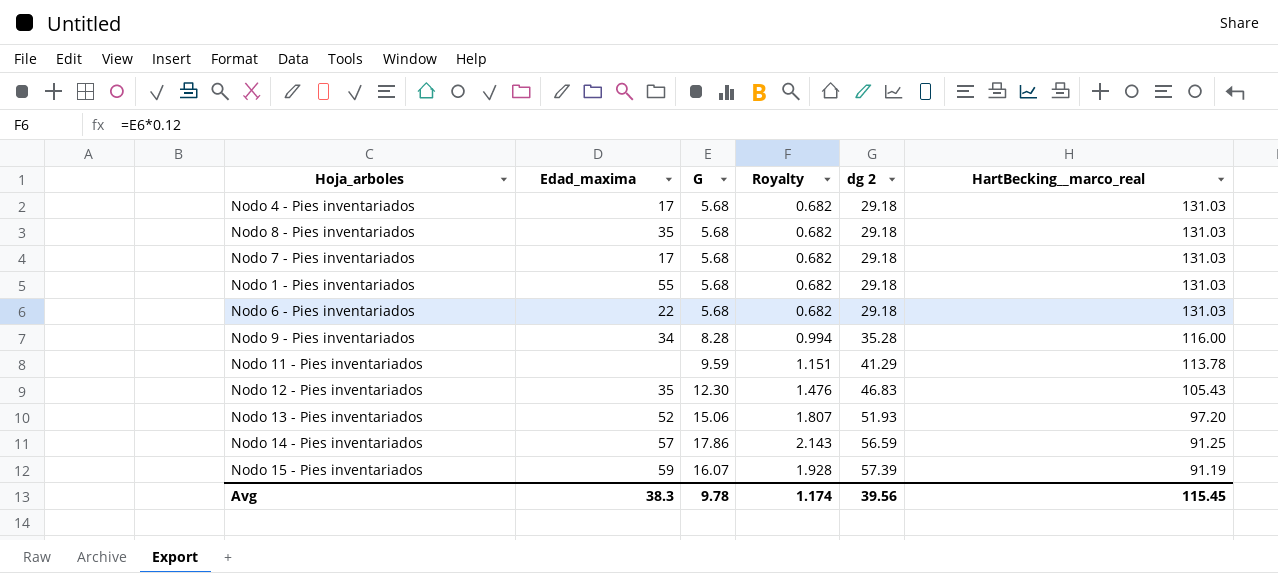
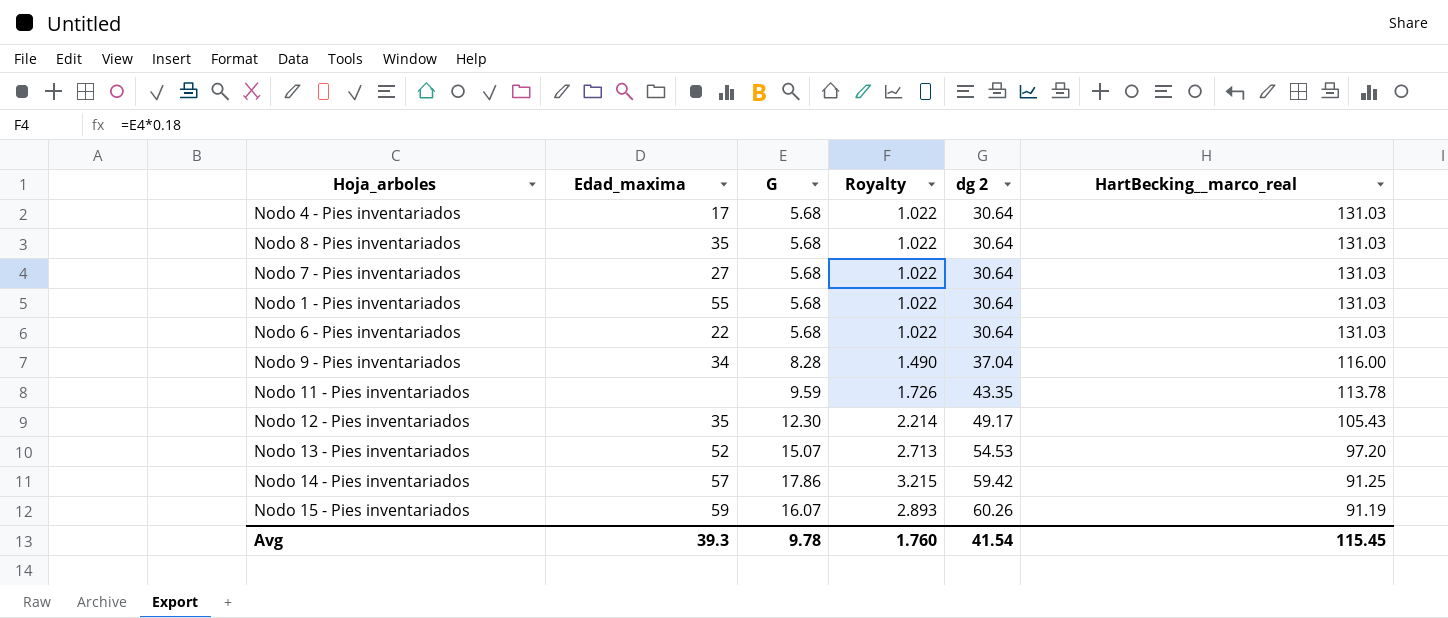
column Royalty | formula: [G] * 0.12 -> [G] * 0.18
Nodo 4 - Pies inventariados | dg 2: 29.18 -> 30.64
Nodo 8 - Pies inventariados | dg 2: 29.18 -> 30.64
Nodo 7 - Pies inventariados | Edad_maxima: 17 -> 27
Nodo 7 - Pies inventariados | dg 2: 29.18 -> 30.64
Nodo 1 - Pies inventariados | dg 2: 29.18 -> 30.64
Nodo 6 - Pies inventariados | dg 2: 29.18 -> 30.64
Nodo 9 - Pies inventariados | dg 2: 35.28 -> 37.04
Nodo 11 - Pies inventariados | dg 2: 41.29 -> 43.35
Nodo 12 - Pies inventariados | dg 2: 46.83 -> 49.17
Nodo 13 - Pies inventariados | G: 15.06 -> 15.07
Nodo 13 - Pies inventariados | dg 2: 51.93 -> 54.53
Nodo 14 - Pies inventariados | dg 2: 56.59 -> 59.42
Nodo 15 - Pies inventariados | dg 2: 57.39 -> 60.26
Avg | Edad_maxima: 38.3 -> 39.3
Avg | Royalty: 1.174 -> 1.760
Avg | dg 2: 39.56 -> 41.54

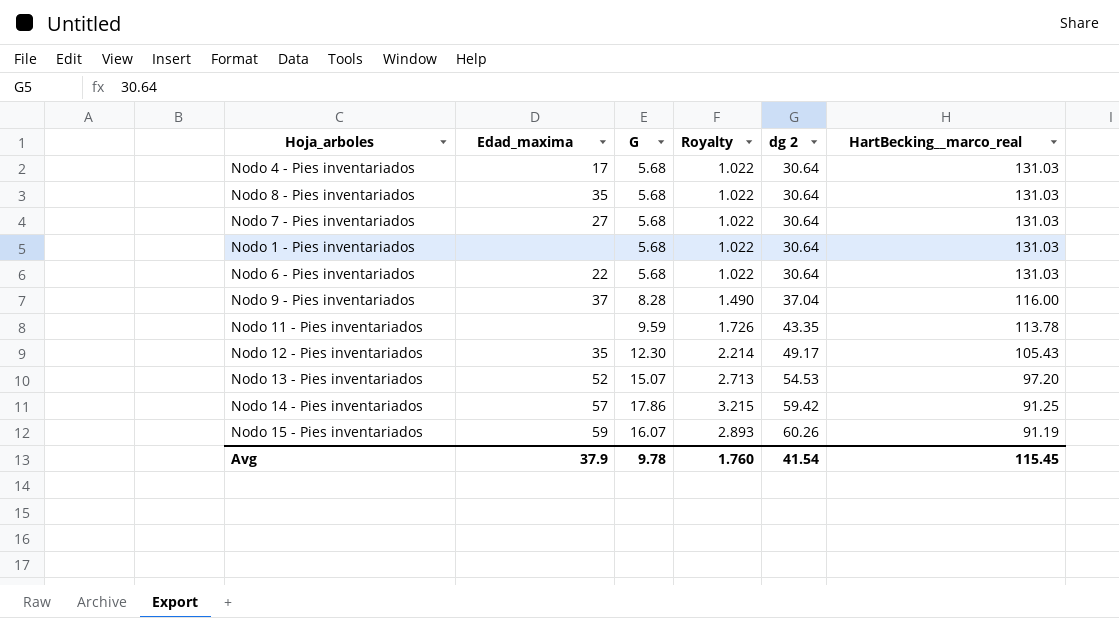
Nodo 1 - Pies inventariados | Edad_maxima: 55 -> none
Nodo 9 - Pies inventariados | Edad_maxima: 34 -> 37
Avg | Edad_maxima: 39.3 -> 37.9

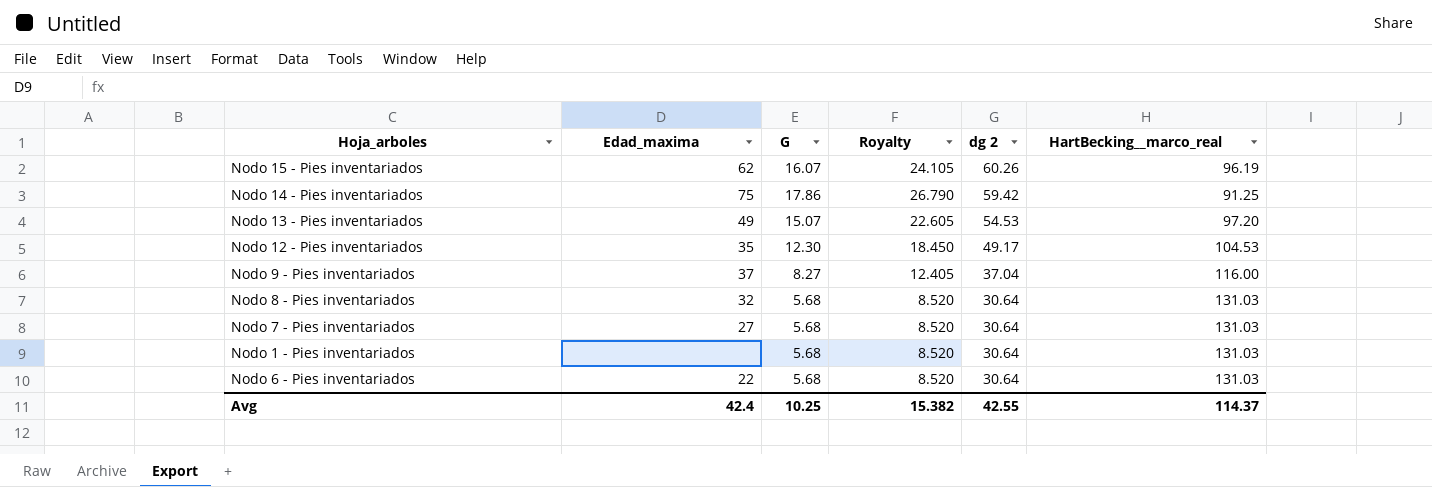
row order: dg 2 ascending -> dg 2 descending
column Royalty | formula: [G] * 0.18 -> [G] * 1.5
row Nodo 4 - Pies inventariados: 17 | 5.68 | 1.022 | 30.64 | 131.03 -> none
row Nodo 11 - Pies inventariados: none | 9.59 | 1.726 | 43.35 | 113.78 -> none
Nodo 15 - Pies inventariados | Edad_maxima: 59 -> 62
Nodo 15 - Pies inventariados | HartBecking__marco_real: 91.19 -> 96.19
Nodo 14 - Pies inventariados | Edad_maxima: 57 -> 75
Nodo 13 - Pies inventariados | Edad_maxima: 52 -> 49
Nodo 12 - Pies inventariados | HartBecking__marco_real: 105.43 -> 104.53
Nodo 9 - Pies inventariados | G: 8.28 -> 8.27
Nodo 8 - Pies inventariados | Edad_maxima: 35 -> 32
Avg | Edad_maxima: 37.9 -> 42.4
Avg | G: 9.78 -> 10.25
Avg | Royalty: 1.760 -> 15.382
Avg | dg 2: 41.54 -> 42.55
Avg | HartBecking__marco_real: 115.45 -> 114.37

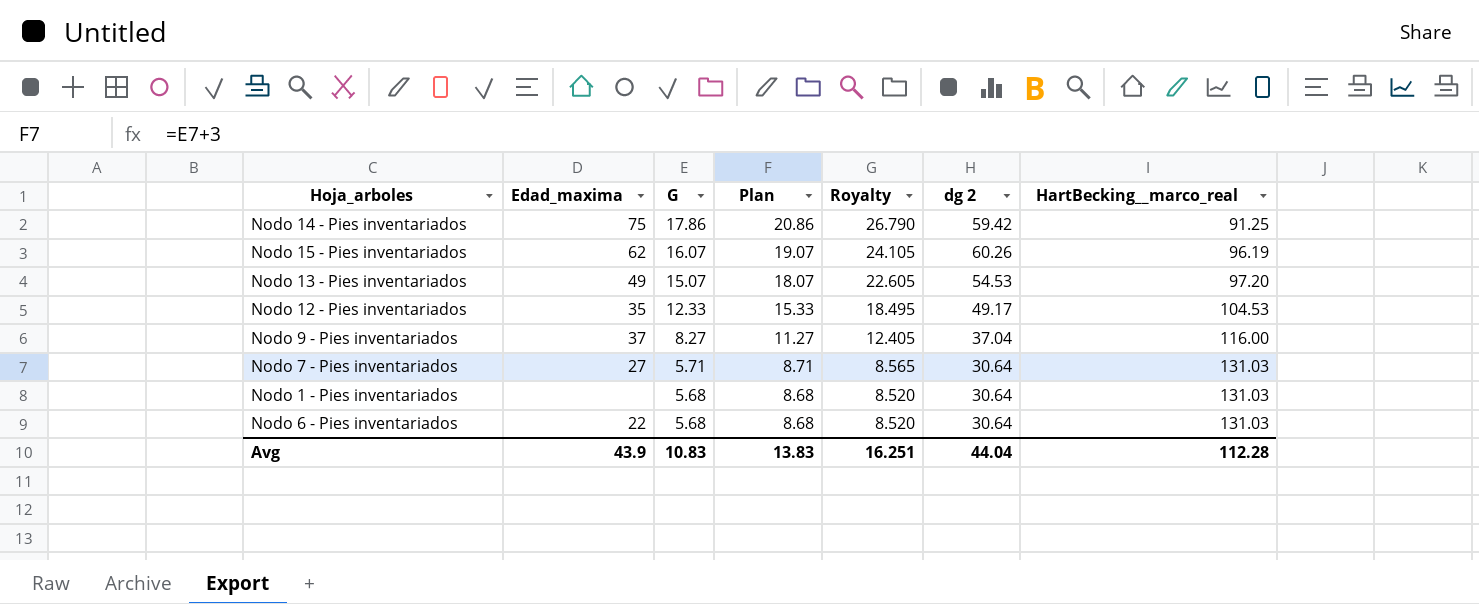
row order: dg 2 descending -> G descending
column Plan | formula: none -> [G] + 3
row Nodo 8 - Pies inventariados: 32 | 5.68 | 8.520 | 30.64 | 131.03 -> none
Nodo 12 - Pies inventariados | G: 12.30 -> 12.33
Nodo 12 - Pies inventariados | Royalty: 18.450 -> 18.495
Nodo 7 - Pies inventariados | G: 5.68 -> 5.71
Nodo 7 - Pies inventariados | Royalty: 8.520 -> 8.565
Avg | Edad_maxima: 42.4 -> 43.9
Avg | G: 10.25 -> 10.83
Avg | Royalty: 15.382 -> 16.251
Avg | dg 2: 42.55 -> 44.04
Avg | HartBecking__marco_real: 114.37 -> 112.28

